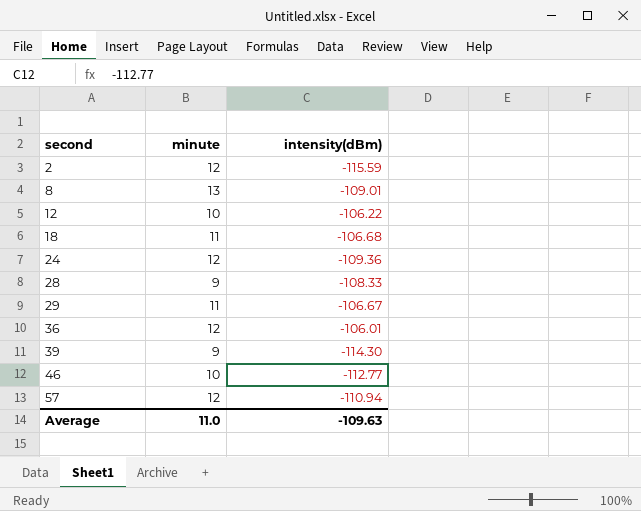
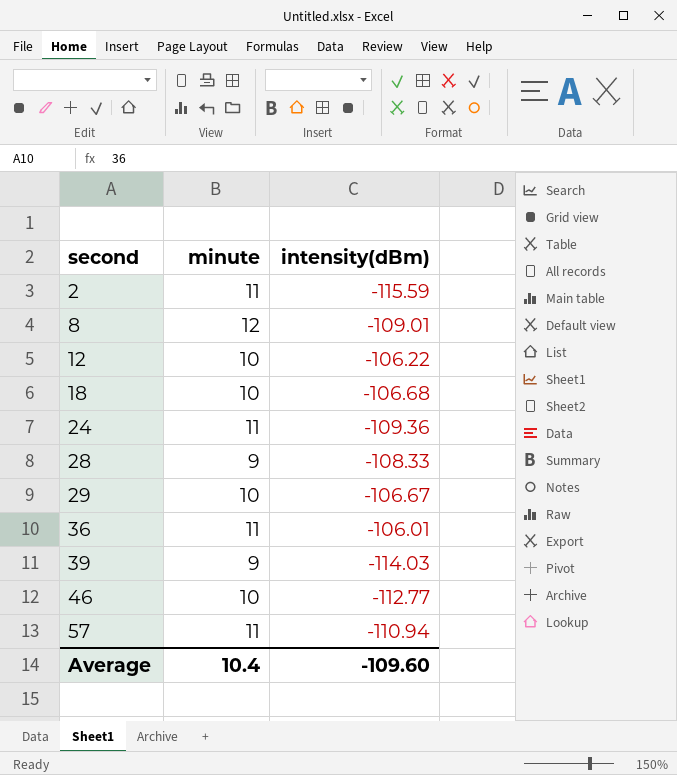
2 | minute: 12 -> 11
8 | minute: 13 -> 12
18 | minute: 11 -> 10
24 | minute: 12 -> 11
29 | minute: 11 -> 10
36 | minute: 12 -> 11
39 | intensity(dBm): -114.30 -> -114.03
57 | minute: 12 -> 11
Average | minute: 11.0 -> 10.4
Average | intensity(dBm): -109.63 -> -109.60

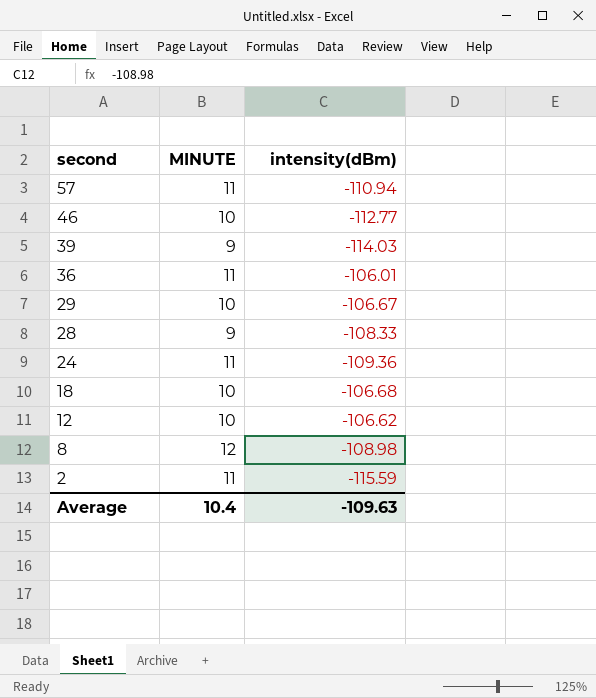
row order: second ascending -> second descending
column name: minute -> MINUTE
12 | intensity(dBm): -106.22 -> -106.62
8 | intensity(dBm): -109.01 -> -108.98
Average | intensity(dBm): -109.60 -> -109.63

